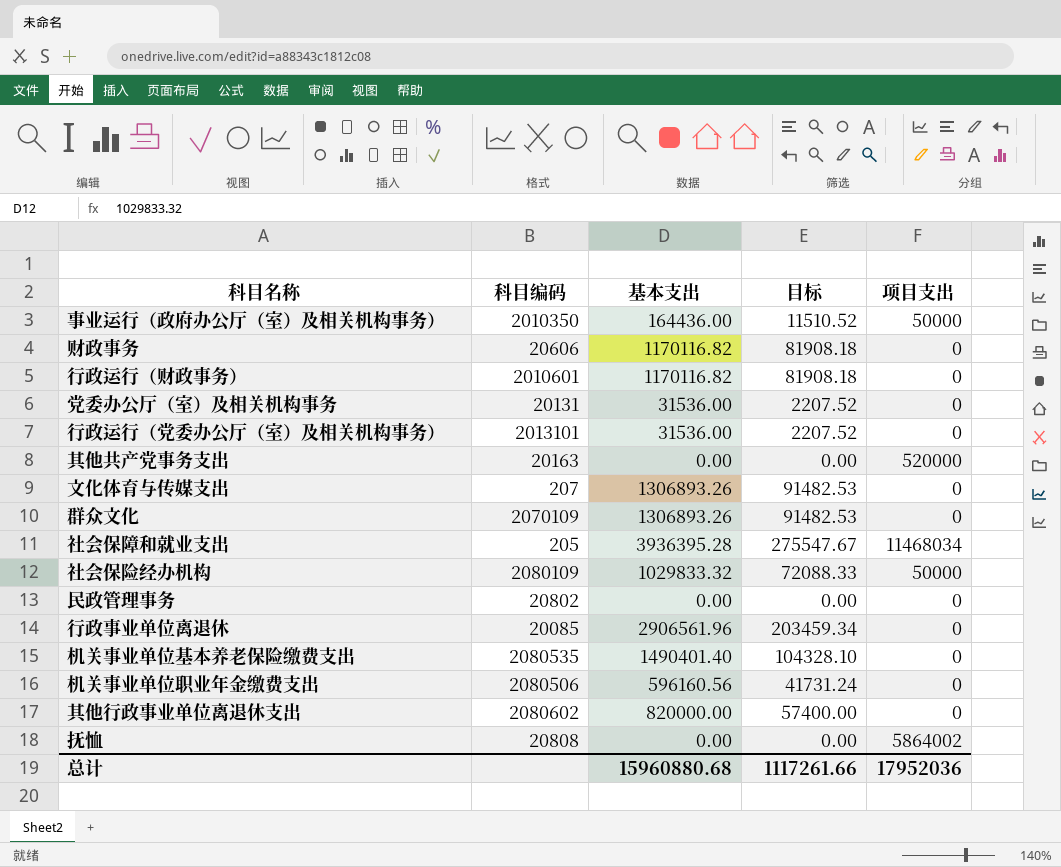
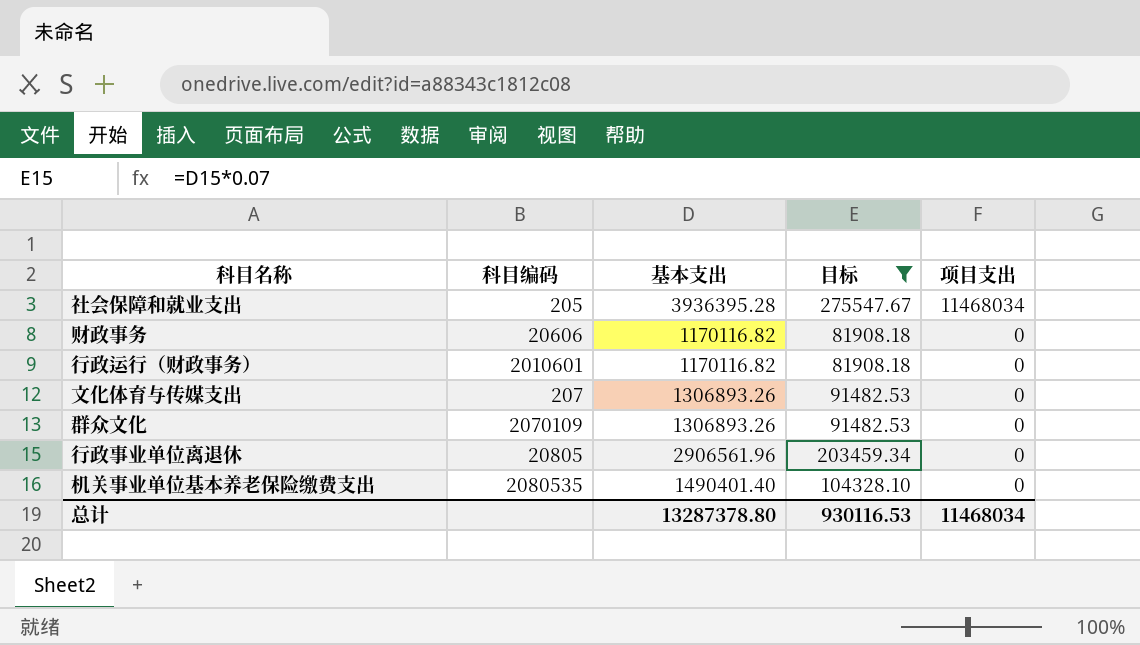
filter: none -> 目标 >= 81908.18
row order: none -> 项目支出 descending
行政事业单位离退休 | 科目编码: 20085 -> 20805
总计 | 基本支出: 15960880.68 -> 13287378.80
总计 | 目标: 1117261.66 -> 930116.53
总计 | 项目支出: 17952036 -> 11468034

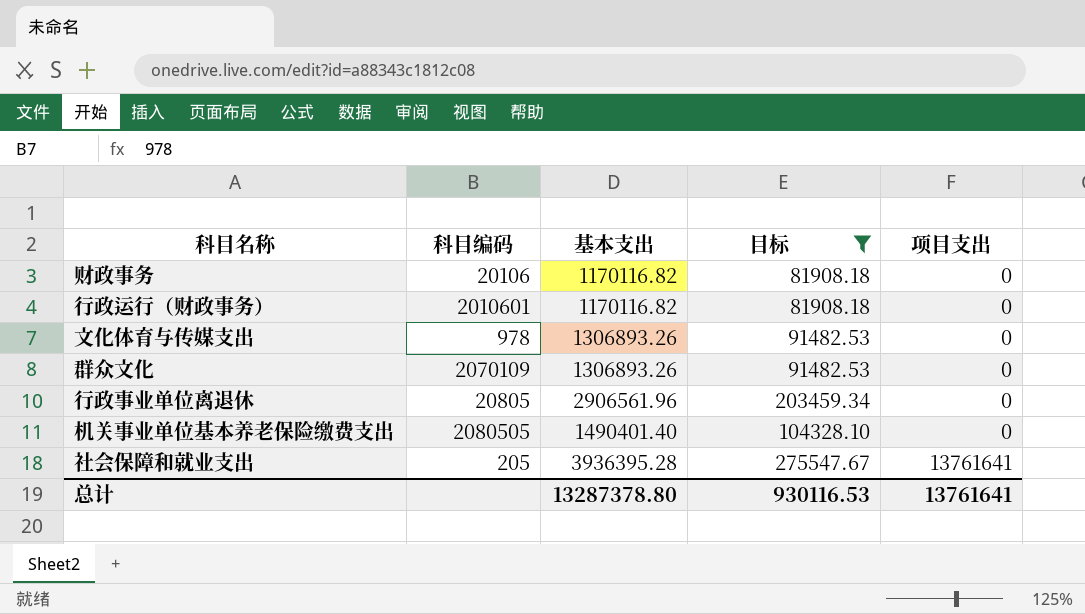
row order: 项目支出 descending -> 项目支出 ascending
财政事务 | 科目编码: 20606 -> 20106
文化体育与传媒支出 | 科目编码: 207 -> 978
机关事业单位基本养老保险缴费支出 | 科目编码: 2080535 -> 2080505
社会保障和就业支出 | 项目支出: 11468034 -> 13761641
总计 | 项目支出: 11468034 -> 13761641

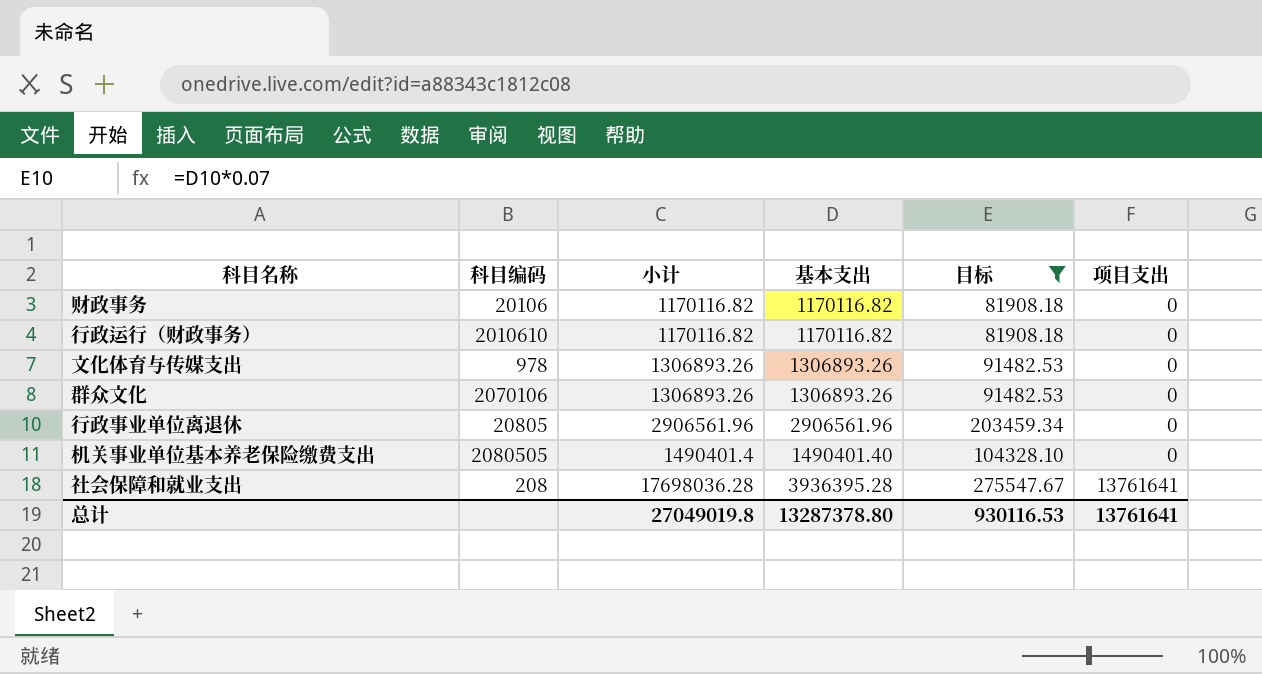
column 小计 | formula: none -> [基本支出] + [项目支出]
行政运行（财政事务） | 科目编码: 2010601 -> 2010610
群众文化 | 科目编码: 2070109 -> 2070106
社会保障和就业支出 | 科目编码: 205 -> 208

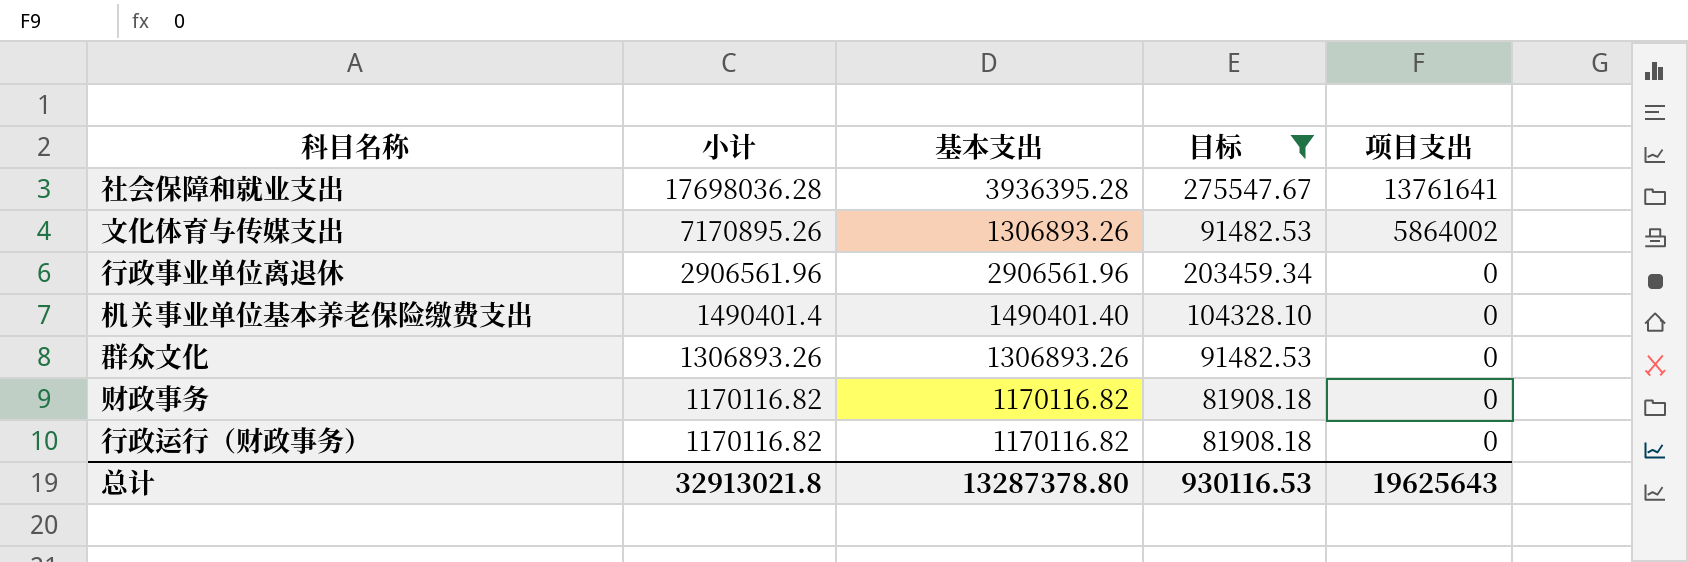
row order: 项目支出 ascending -> 小计 descending
column 科目编码 | position: 2 -> none
文化体育与传媒支出 | 小计: 1306893.26 -> 7170895.26
文化体育与传媒支出 | 项目支出: 0 -> 5864002
总计 | 小计: 27049019.8 -> 32913021.8
总计 | 项目支出: 13761641 -> 19625643

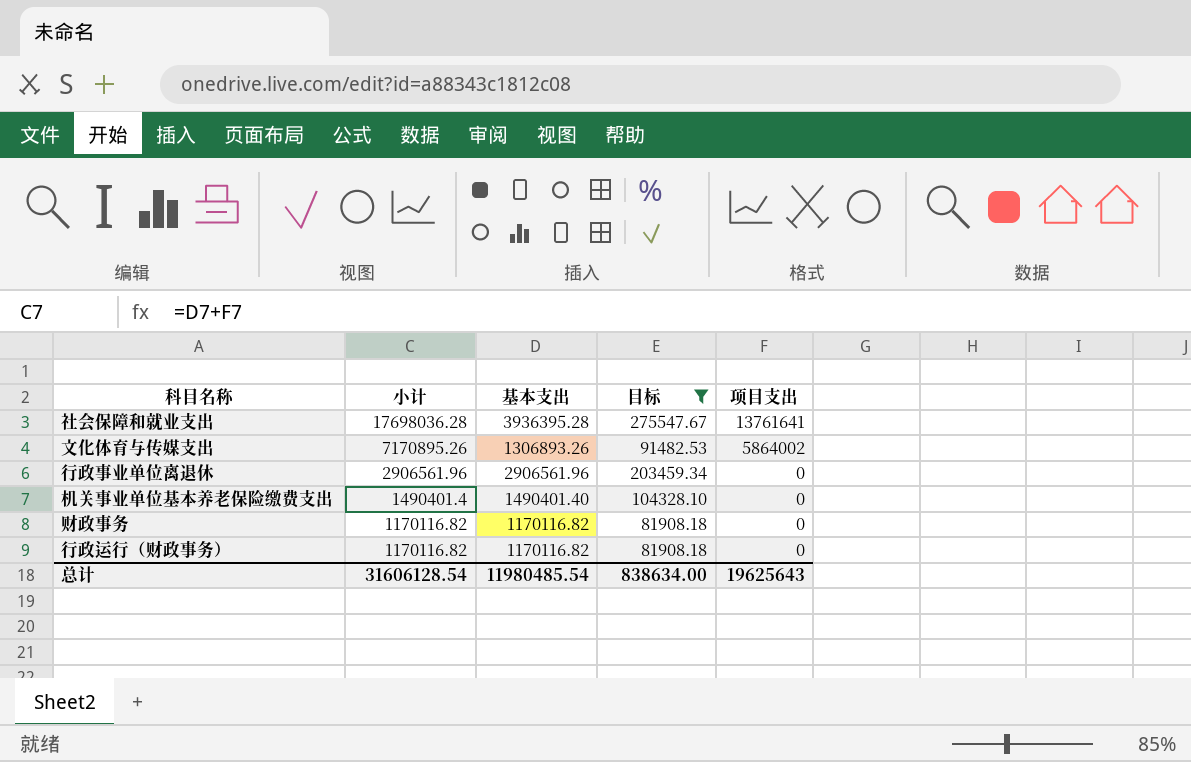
row 群众文化: 1306893.26 | 1306893.26 | 91482.53 | 0 -> none
总计 | 小计: 32913021.8 -> 31606128.54
总计 | 基本支出: 13287378.80 -> 11980485.54
总计 | 目标: 930116.53 -> 838634.00

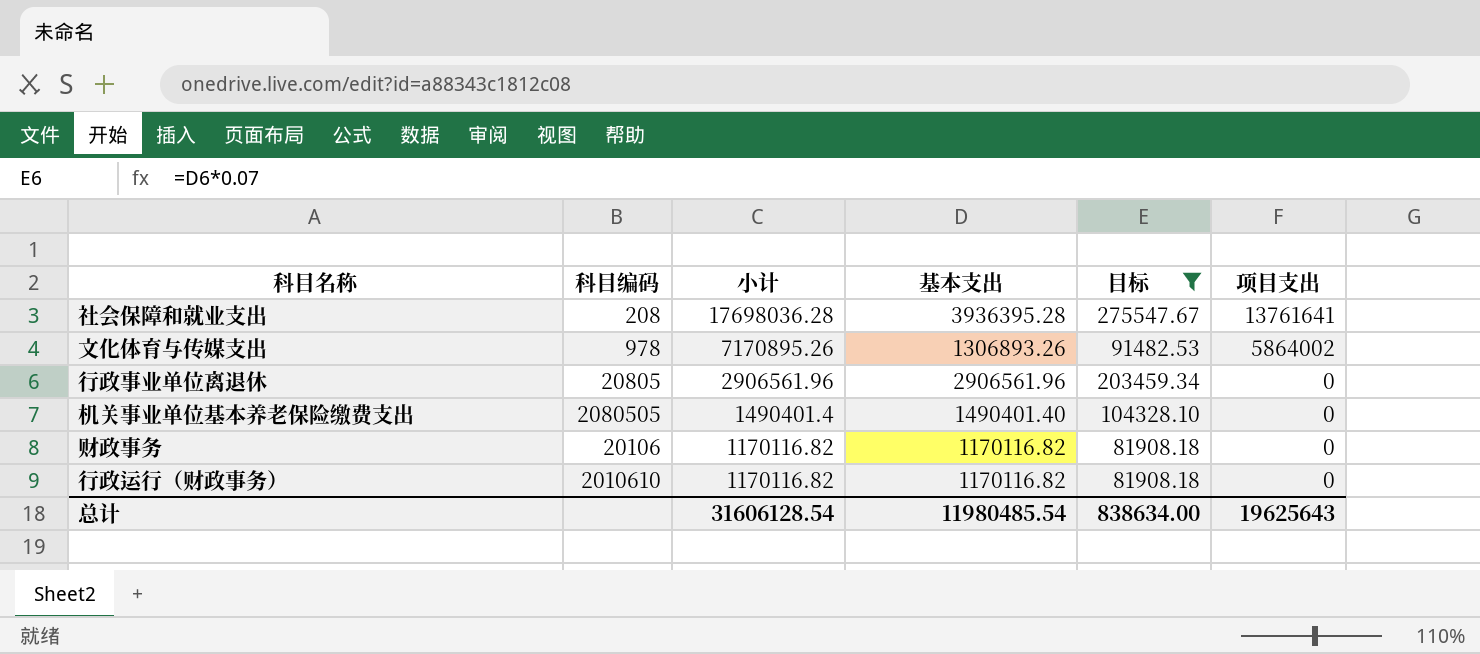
column 科目编码 | position: none -> 2

